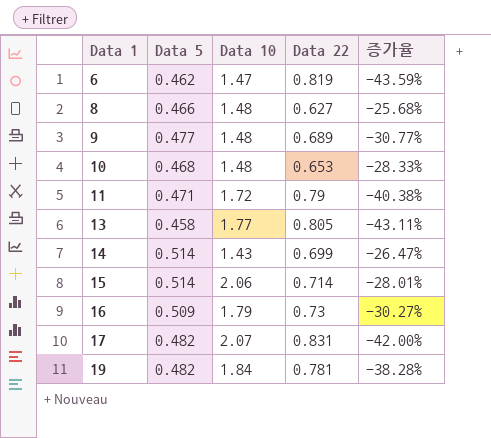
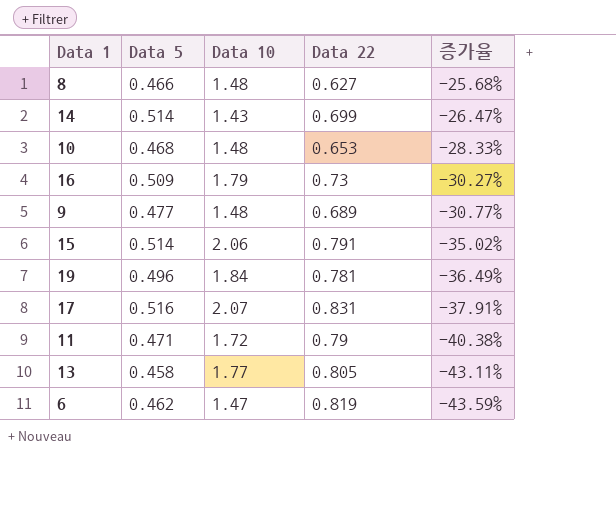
row order: Data 1 ascending -> 증가율 descending
15 | Data 22: 0.714 -> 0.791
15 | 증가율: -28.01% -> -35.02%
19 | Data 5: 0.482 -> 0.496
19 | 증가율: -38.28% -> -36.49%
17 | Data 5: 0.482 -> 0.516
17 | 증가율: -42.00% -> -37.91%

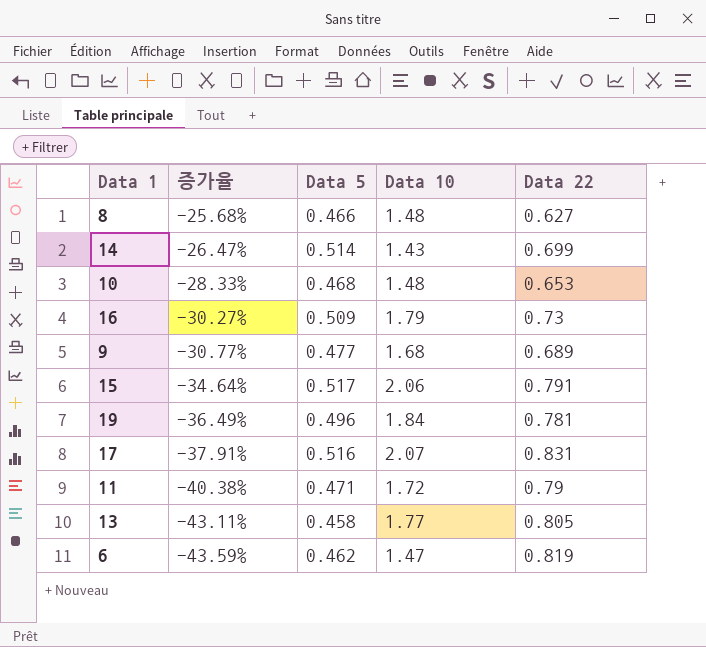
column 증가율 | position: 5 -> 2
9 | Data 10: 1.48 -> 1.68
15 | 증가율: -35.02% -> -34.64%
15 | Data 5: 0.514 -> 0.517

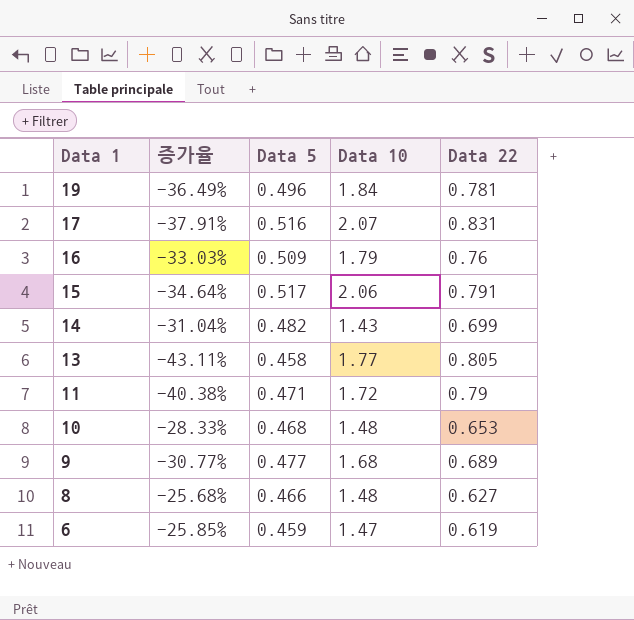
row order: 증가율 descending -> Data 1 descending
16 | 증가율: -30.27% -> -33.03%
16 | Data 22: 0.73 -> 0.76
14 | 증가율: -26.47% -> -31.04%
14 | Data 5: 0.514 -> 0.482
6 | 증가율: -43.59% -> -25.85%
6 | Data 5: 0.462 -> 0.459
6 | Data 22: 0.819 -> 0.619

